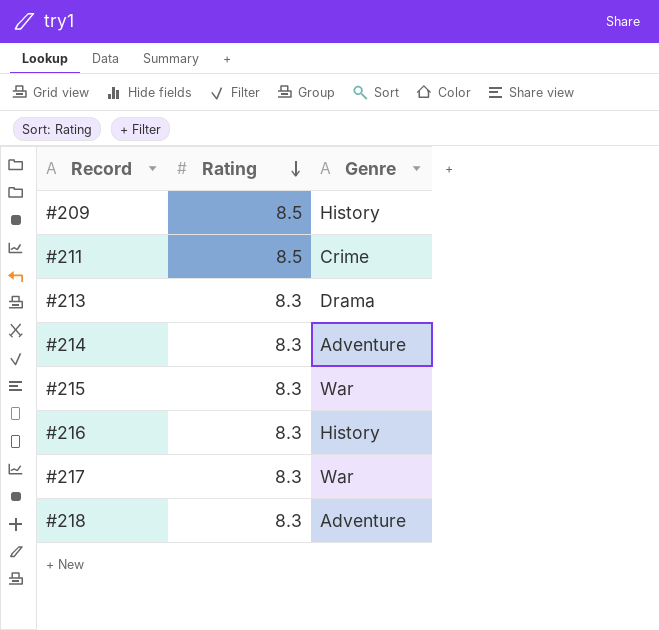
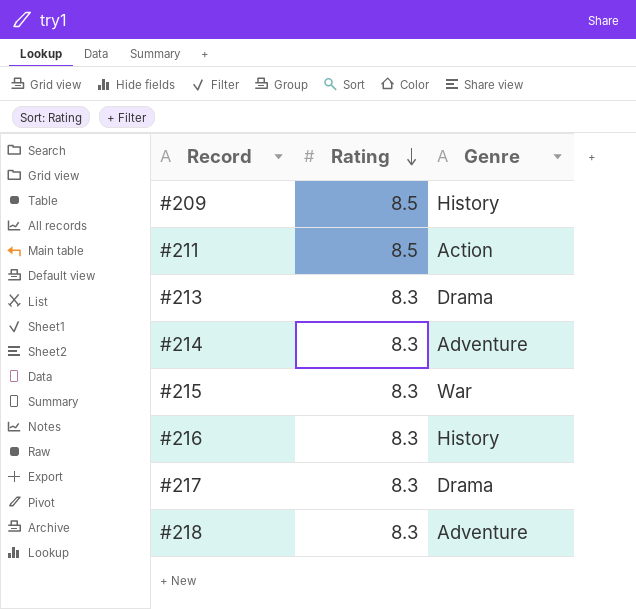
#211 | Genre: Crime -> Action
#217 | Genre: War -> Drama

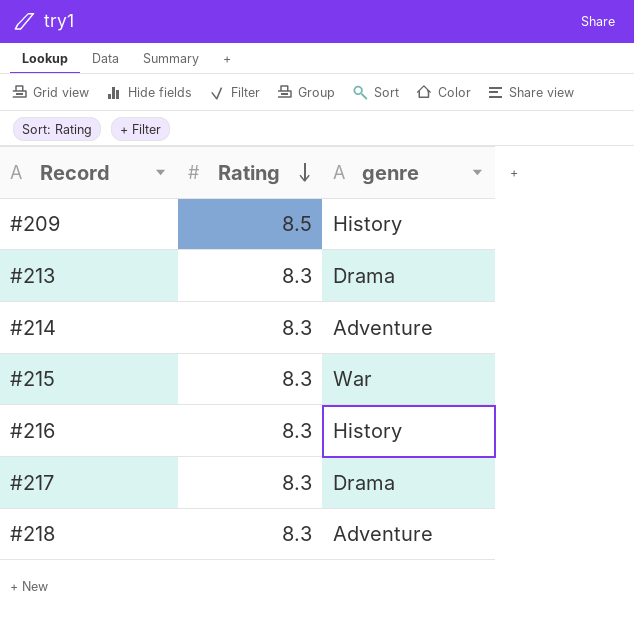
column name: Genre -> genre
row #211: 8.5 | Action -> none

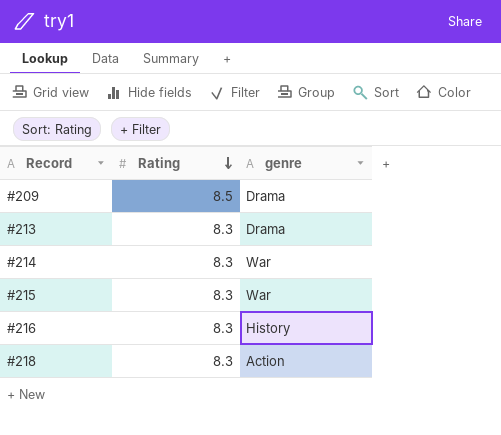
row #217: 8.3 | Drama -> none
#209 | genre: History -> Drama
#214 | genre: Adventure -> War
#218 | genre: Adventure -> Action

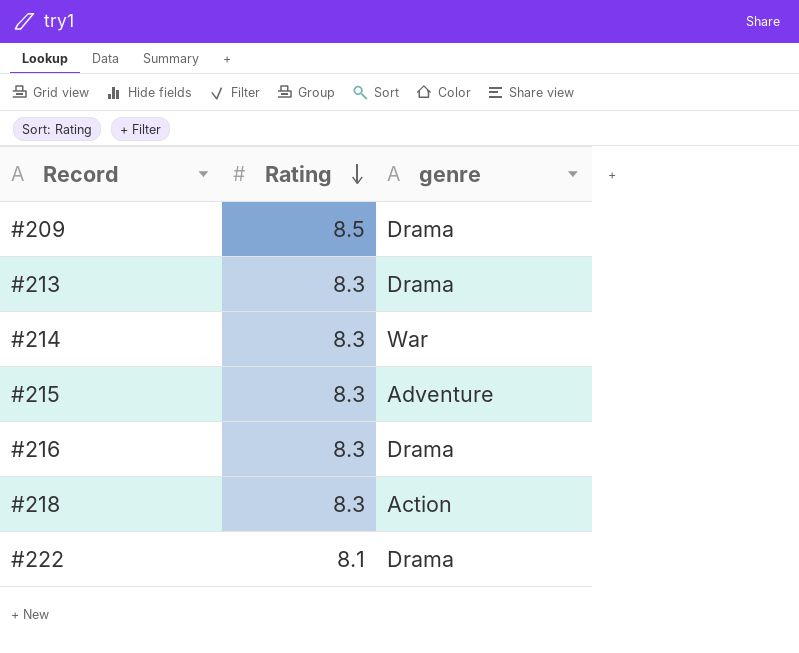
#215 | genre: War -> Adventure
#216 | genre: History -> Drama
row #222: none -> 8.1 | Drama

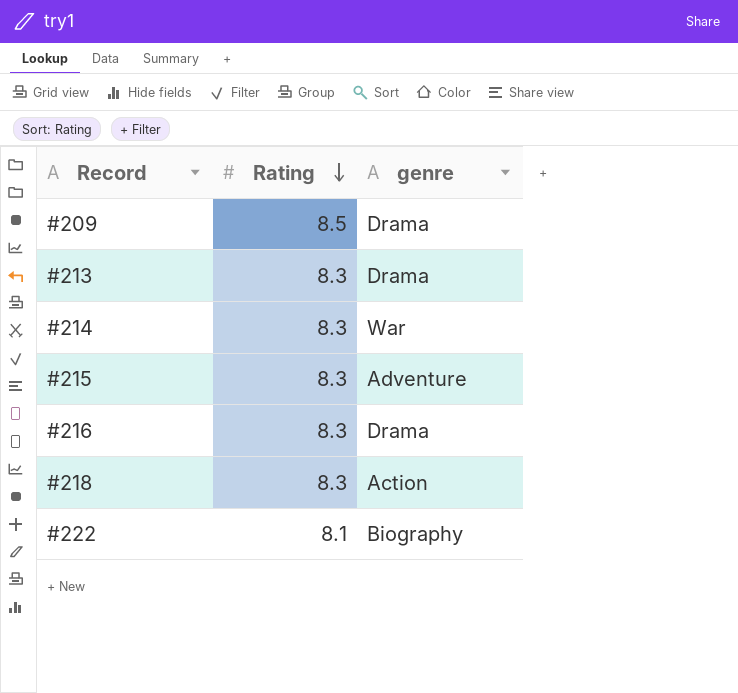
#222 | genre: Drama -> Biography

